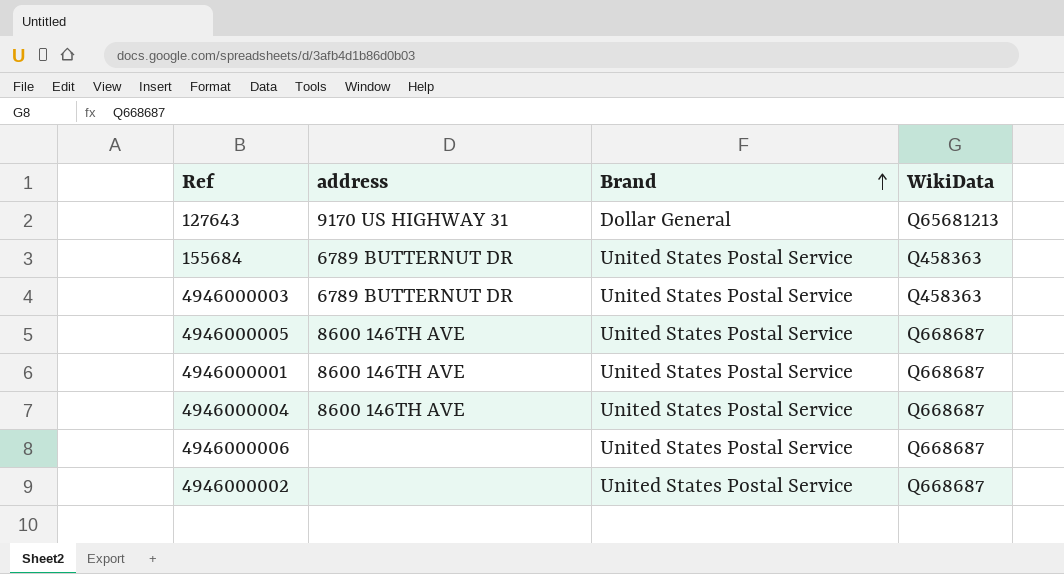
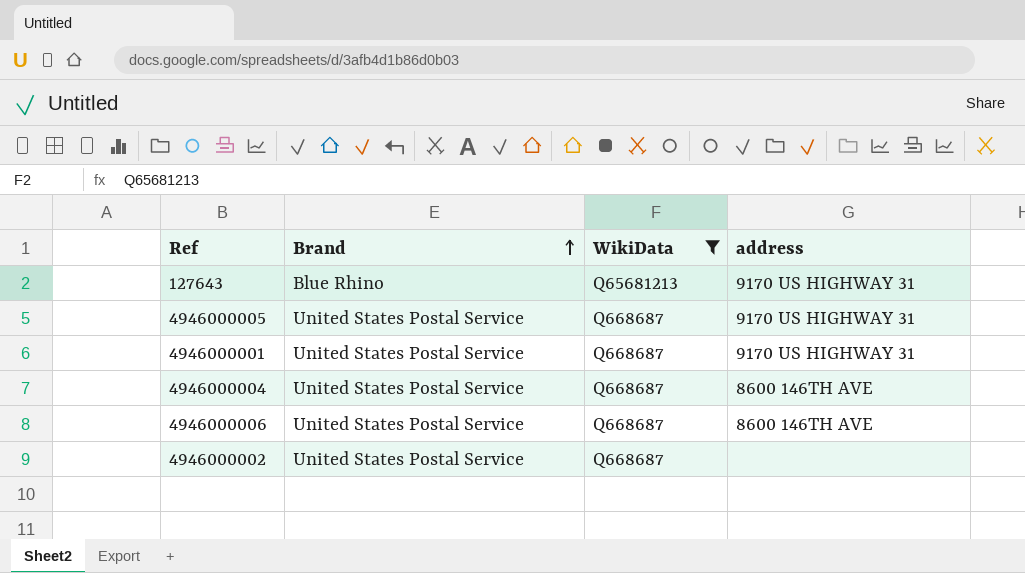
filter: none -> WikiData != Q458363
column address | position: 2 -> 4
127643 | Brand: Dollar General -> Blue Rhino
4946000005 | address: 8600 146TH AVE -> 9170 US HIGHWAY 31
4946000001 | address: 8600 146TH AVE -> 9170 US HIGHWAY 31
4946000006 | address: none -> 8600 146TH AVE

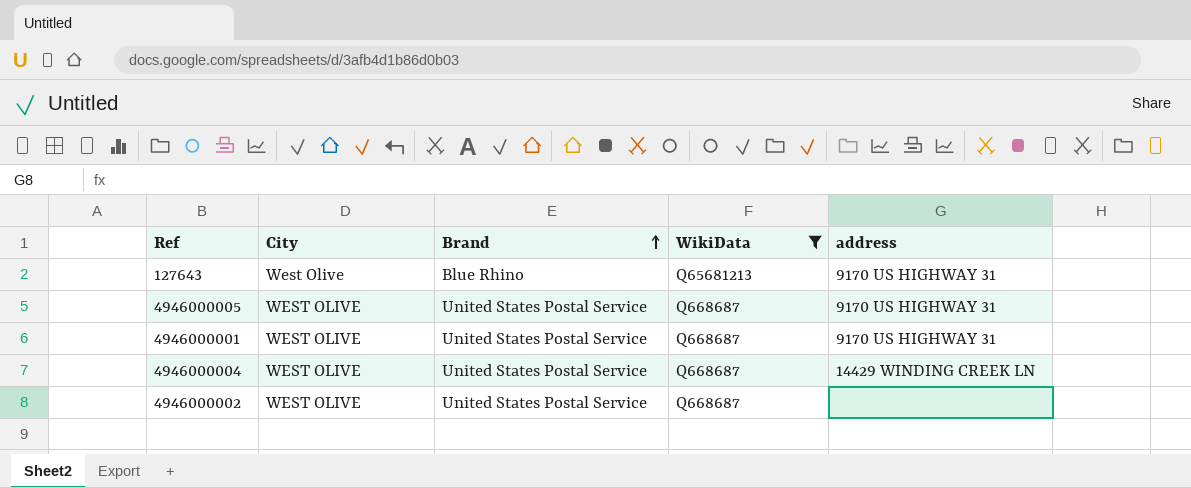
column City | position: none -> 2
row 4946000006: United States Postal Service | Q668687 | 8600 146TH AVE -> none
4946000004 | address: 8600 146TH AVE -> 14429 WINDING CREEK LN

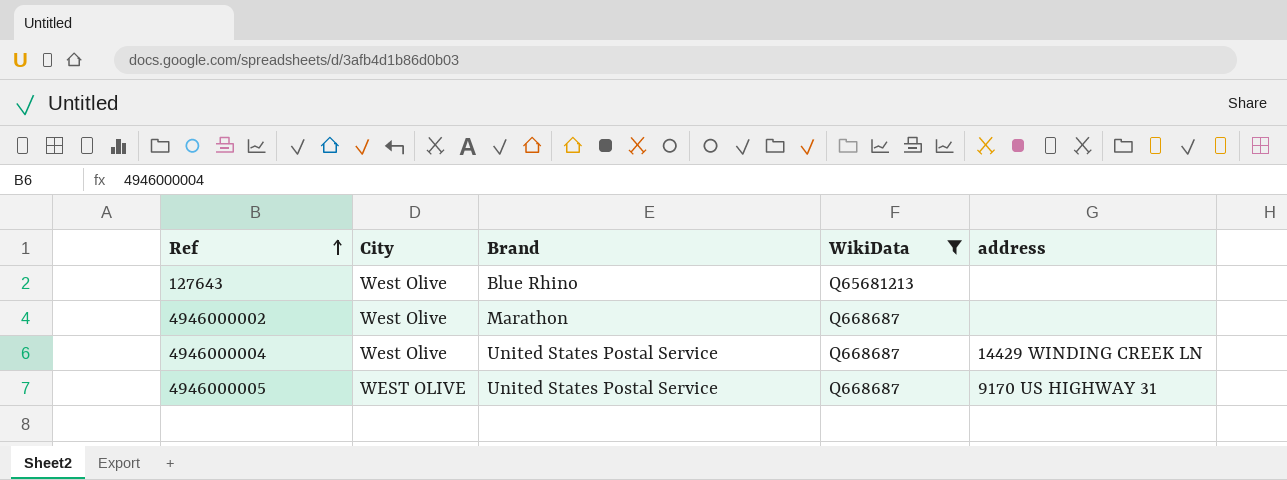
row order: Brand ascending -> Ref ascending
row 4946000001: WEST OLIVE | United States Postal Service | Q668687 | 9170 US HIGHWAY 31 -> none
127643 | address: 9170 US HIGHWAY 31 -> none
4946000002 | City: WEST OLIVE -> West Olive
4946000002 | Brand: United States Postal Service -> Marathon
4946000004 | City: WEST OLIVE -> West Olive

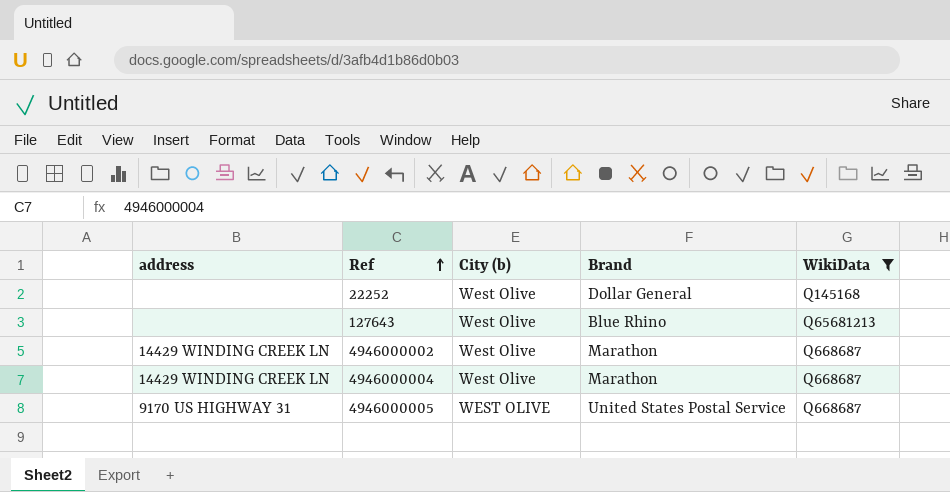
column address | position: 5 -> 1
column name: City -> City (b)
row 22252: none -> none | West Olive | Dollar General | Q145168
4946000002 | address: none -> 14429 WINDING CREEK LN
4946000004 | Brand: United States Postal Service -> Marathon

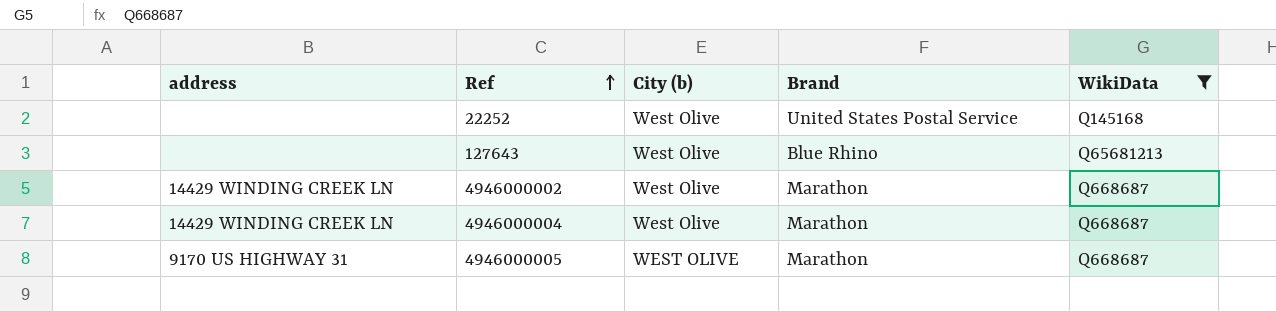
22252 | Brand: Dollar General -> United States Postal Service
4946000005 | Brand: United States Postal Service -> Marathon

